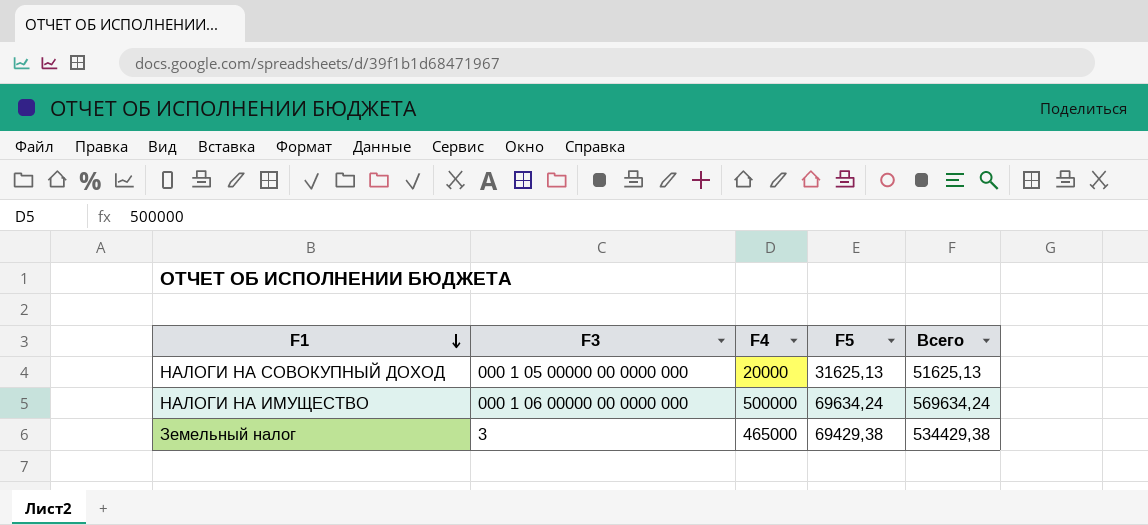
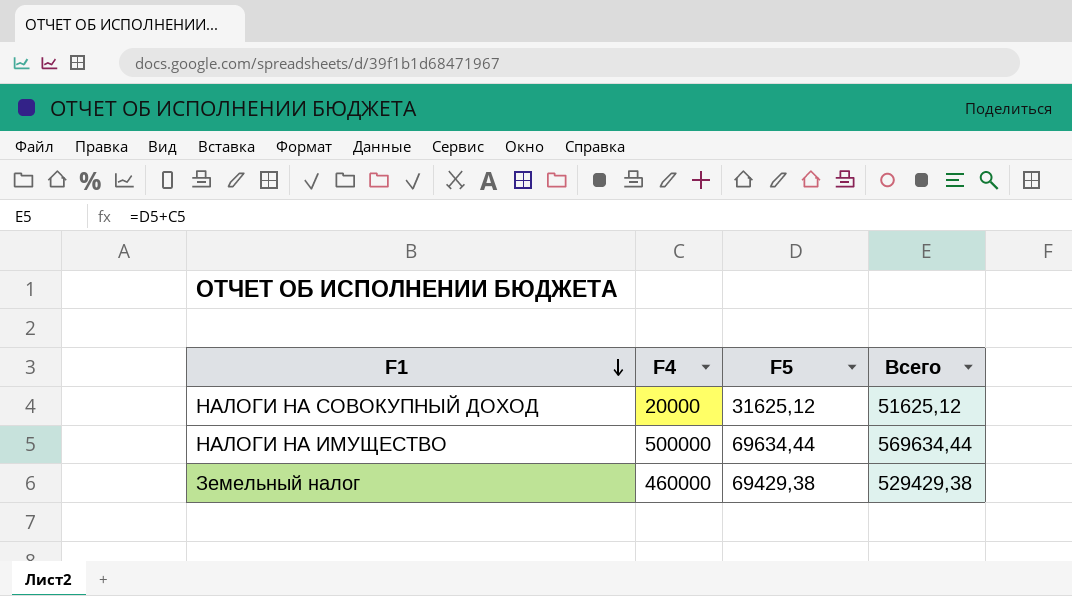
column F3 | position: 2 -> none
НАЛОГИ НА СОВОКУПНЫЙ ДОХОД | F5: 31625,13 -> 31625,12
НАЛОГИ НА СОВОКУПНЫЙ ДОХОД | Всего: 51625,13 -> 51625,12
НАЛОГИ НА ИМУЩЕСТВО | F5: 69634,24 -> 69634,44
НАЛОГИ НА ИМУЩЕСТВО | Всего: 569634,24 -> 569634,44
Земельный налог | F4: 465000 -> 460000
Земельный налог | Всего: 534429,38 -> 529429,38

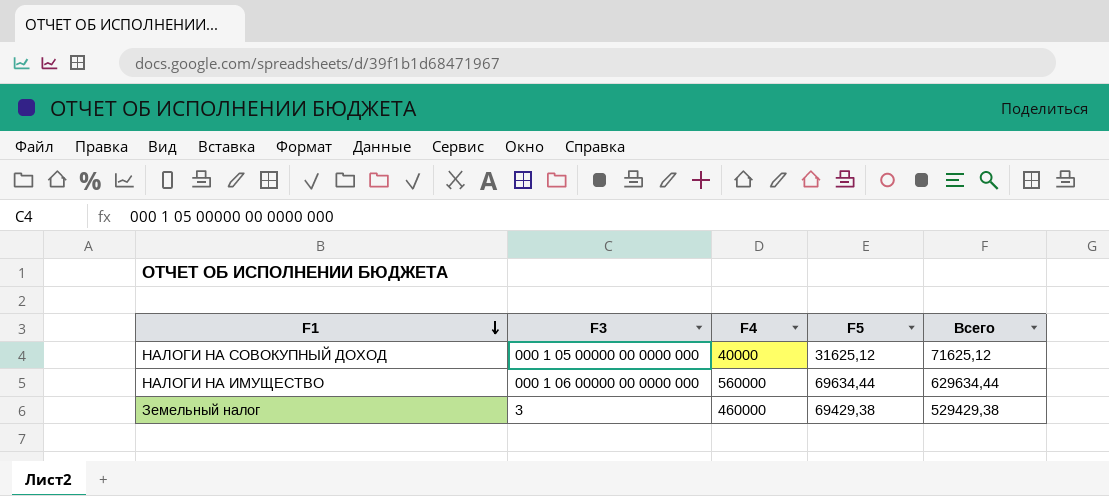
column F3 | position: none -> 2
НАЛОГИ НА СОВОКУПНЫЙ ДОХОД | F4: 20000 -> 40000
НАЛОГИ НА СОВОКУПНЫЙ ДОХОД | Всего: 51625,12 -> 71625,12
НАЛОГИ НА ИМУЩЕСТВО | F4: 500000 -> 560000
НАЛОГИ НА ИМУЩЕСТВО | Всего: 569634,44 -> 629634,44

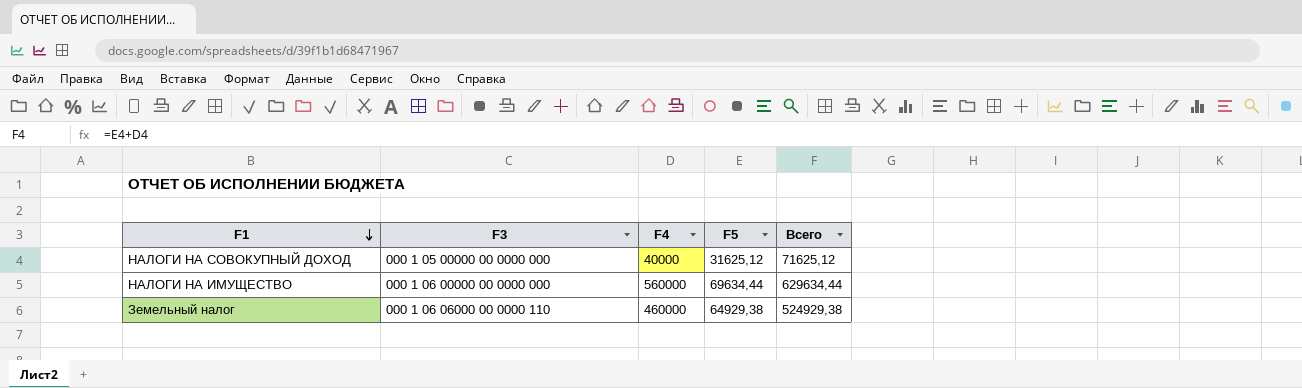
Земельный налог | F3: 3 -> 000 1 06 06000 00 0000 110
Земельный налог | F5: 69429,38 -> 64929,38
Земельный налог | Всего: 529429,38 -> 524929,38

